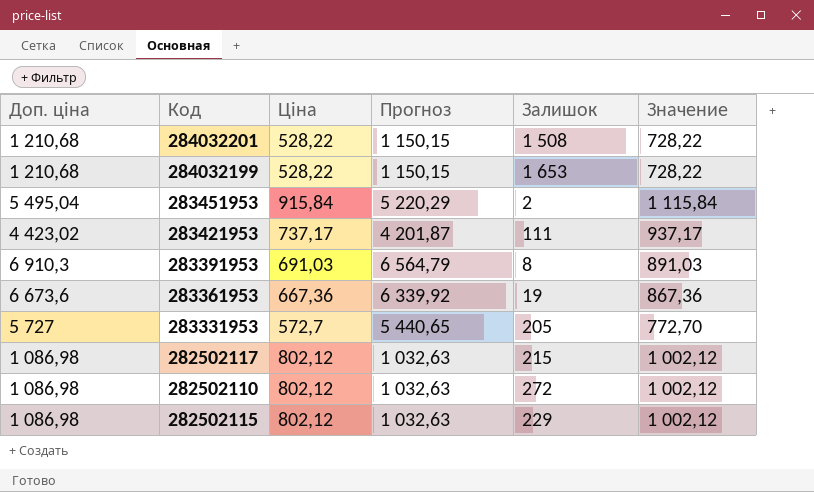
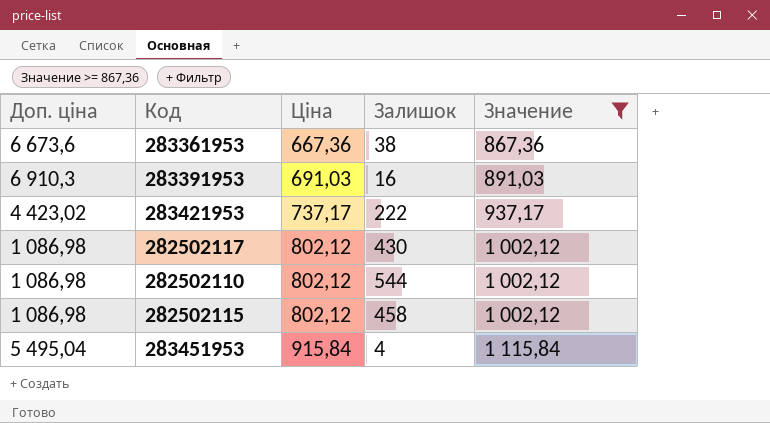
filter: none -> Значение >= 867,36
row order: none -> Ціна ascending
column Прогноз | formula: [Доп. ціна] * 0,95 -> none
283361953 | Залишок: 19 -> 38
283391953 | Залишок: 8 -> 16
283421953 | Залишок: 111 -> 222
282502117 | Залишок: 215 -> 430
282502110 | Залишок: 272 -> 544
282502115 | Залишок: 229 -> 458
283451953 | Залишок: 2 -> 4

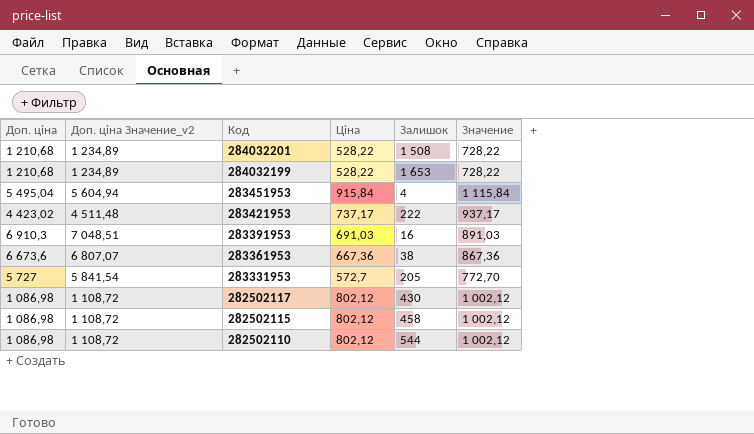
filter: Значение >= 867,36 -> none
row order: Ціна ascending -> Код descending
column Доп. ціна Значение_v2 | formula: none -> [Доп. ціна] * 1,02

